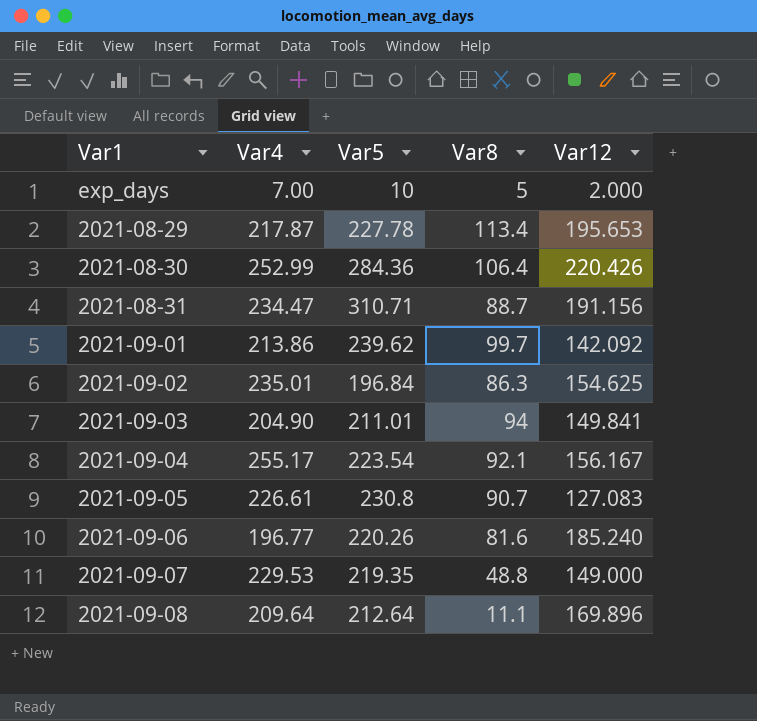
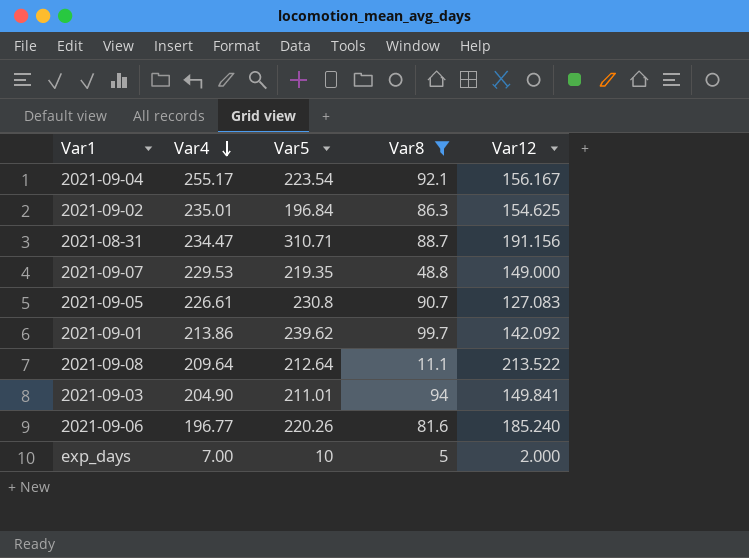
filter: none -> Var8 <= 99.7
row order: none -> Var4 descending
2021-09-08 | Var12: 169.896 -> 213.522

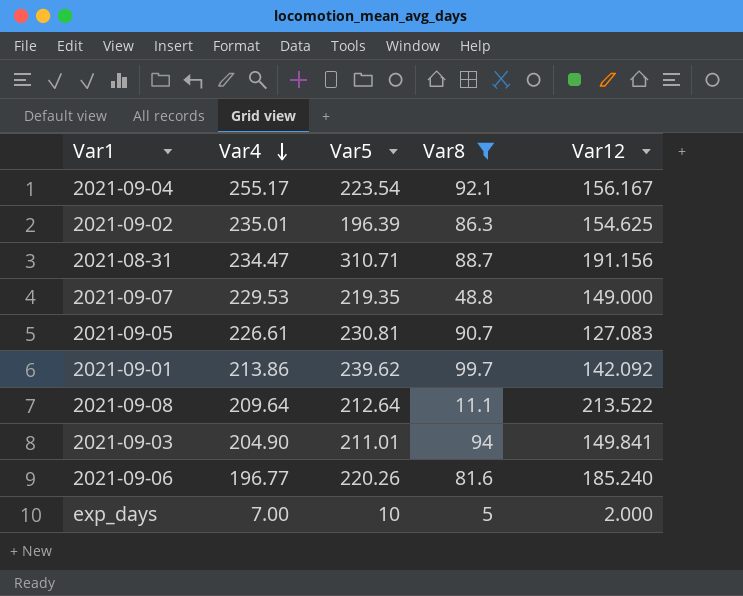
2021-09-02 | Var5: 196.84 -> 196.39
2021-09-05 | Var5: 230.8 -> 230.81

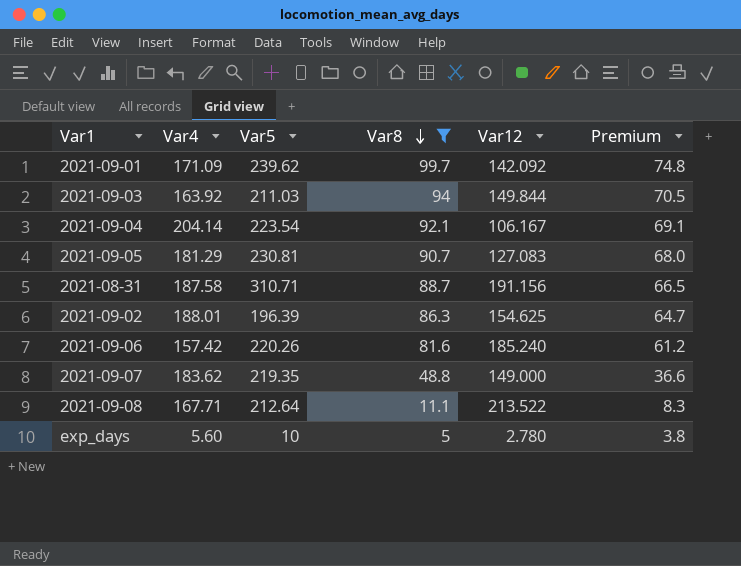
row order: Var4 descending -> Var8 descending
column Premium | formula: none -> [Var8] * 0.75
2021-09-01 | Var4: 213.86 -> 171.09
2021-09-03 | Var4: 204.90 -> 163.92
2021-09-03 | Var5: 211.01 -> 211.03
2021-09-03 | Var12: 149.841 -> 149.844
2021-09-04 | Var4: 255.17 -> 204.14
2021-09-04 | Var12: 156.167 -> 106.167
2021-09-05 | Var4: 226.61 -> 181.29
2021-08-31 | Var4: 234.47 -> 187.58
2021-09-02 | Var4: 235.01 -> 188.01
2021-09-06 | Var4: 196.77 -> 157.42
2021-09-07 | Var4: 229.53 -> 183.62
2021-09-08 | Var4: 209.64 -> 167.71
exp_days | Var4: 7.00 -> 5.60
exp_days | Var12: 2.000 -> 2.780

